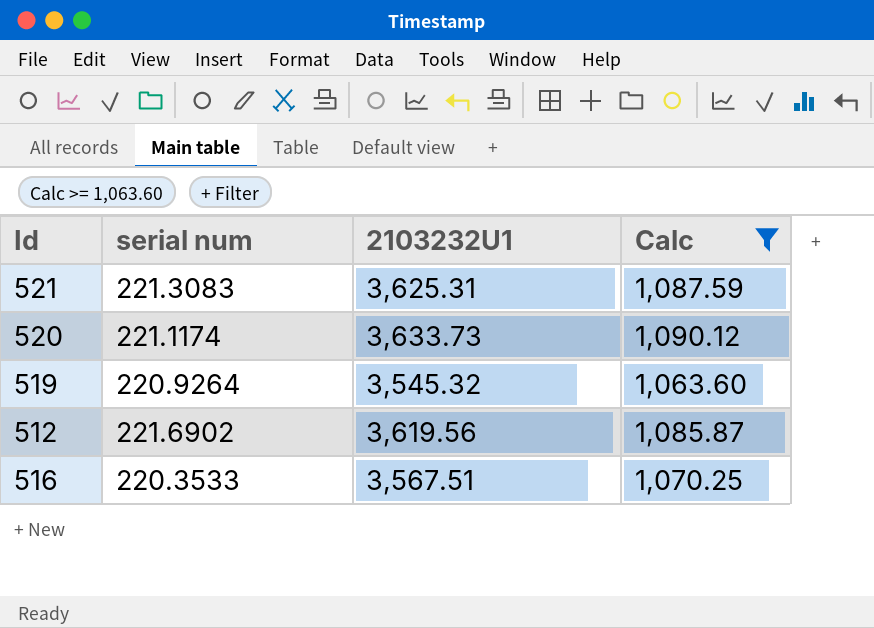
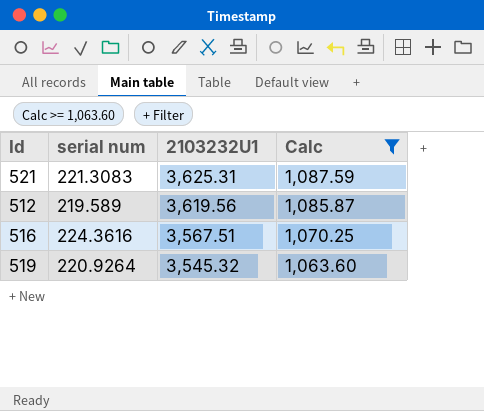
row order: none -> 2103232U1 descending
row 520: 221.1174 | 3,633.73 | 1,090.12 -> none
512 | serial num: 221.6902 -> 219.589
516 | serial num: 220.3533 -> 224.3616

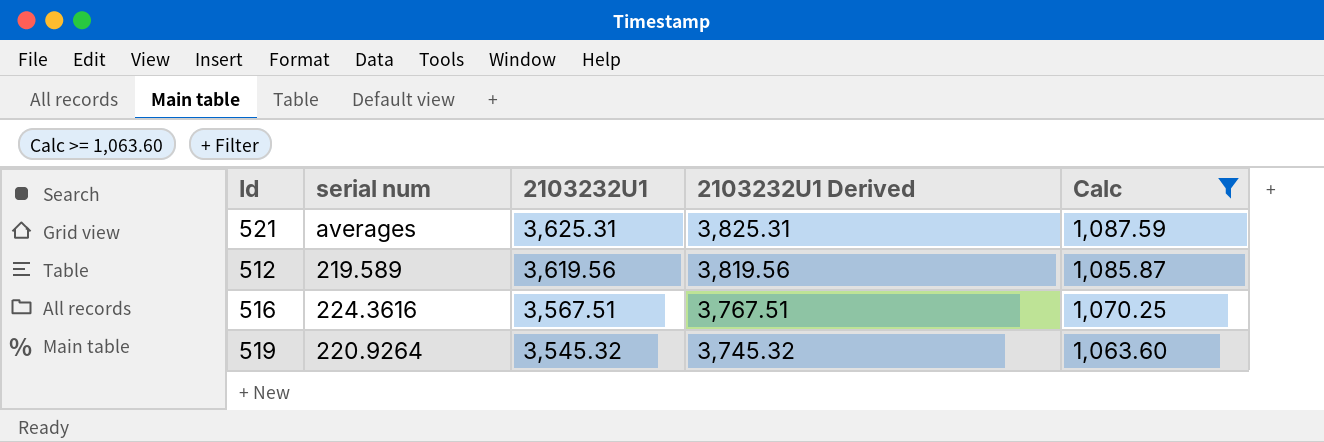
column 2103232U1 Derived | formula: none -> [2103232U1] + 200
521 | serial num: 221.3083 -> averages

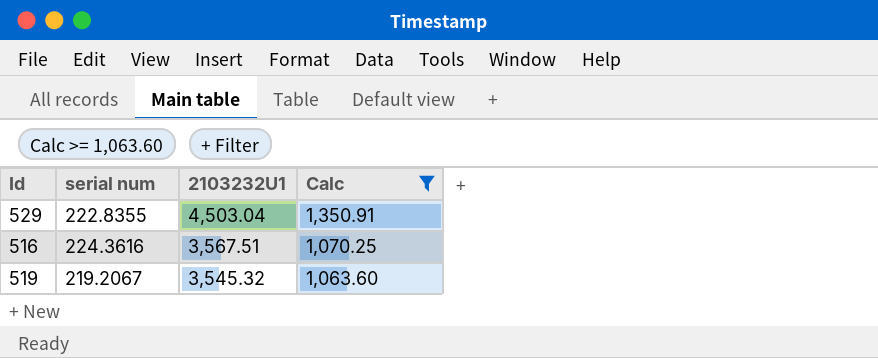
column 2103232U1 Derived | formula: [2103232U1] + 200 -> none
row 521: averages | 3,625.31 | 3,825.31 | 1,087.59 -> none
row 512: 219.589 | 3,619.56 | 3,819.56 | 1,085.87 -> none
row 529: none -> 222.8355 | 4,503.04 | 1,350.91
519 | serial num: 220.9264 -> 219.2067

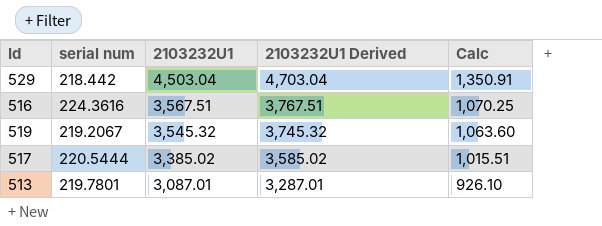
filter: Calc >= 1,063.60 -> none
column 2103232U1 Derived | formula: none -> [2103232U1] + 200
529 | serial num: 222.8355 -> 218.442

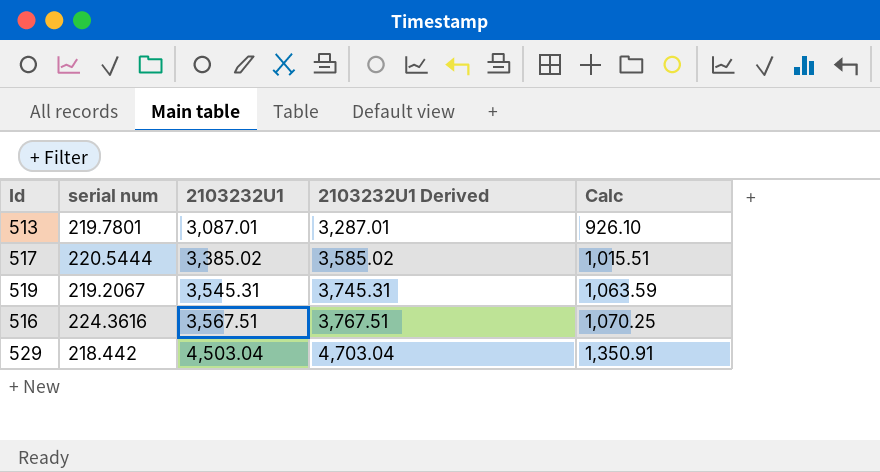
row order: 2103232U1 descending -> 2103232U1 ascending
519 | 2103232U1: 3,545.32 -> 3,545.31
519 | 2103232U1 Derived: 3,745.32 -> 3,745.31
519 | Calc: 1,063.60 -> 1,063.59

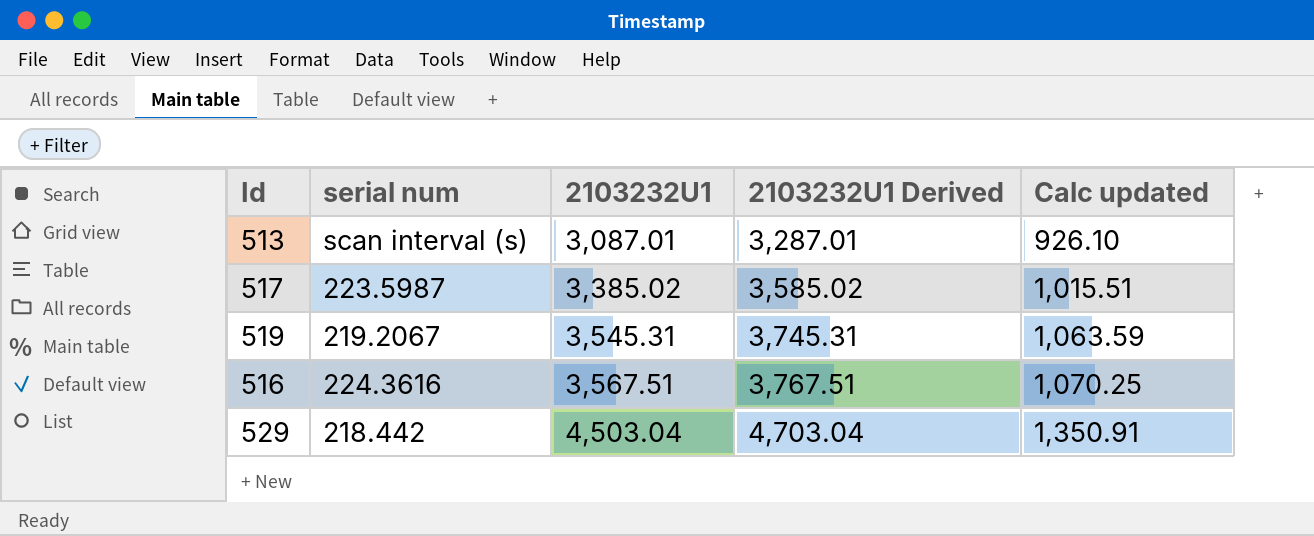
column name: Calc -> Calc updated
513 | serial num: 219.7801 -> scan interval (s)
517 | serial num: 220.5444 -> 223.5987

